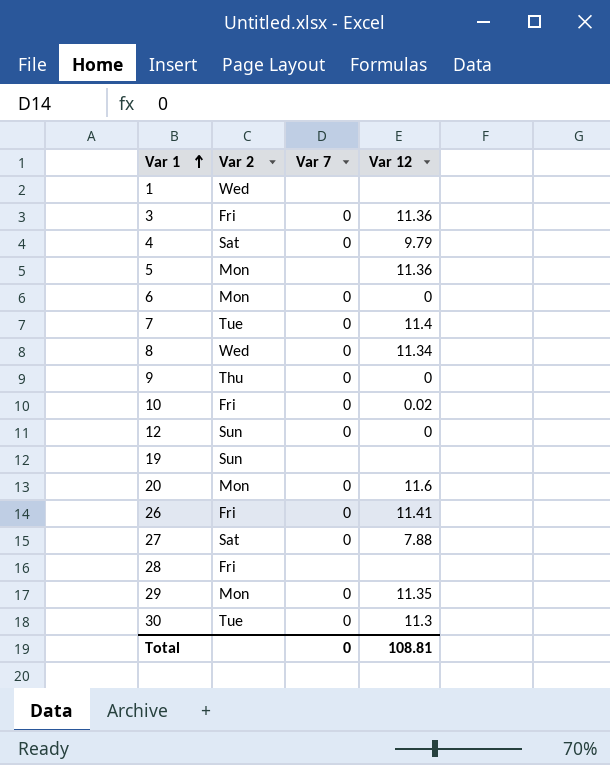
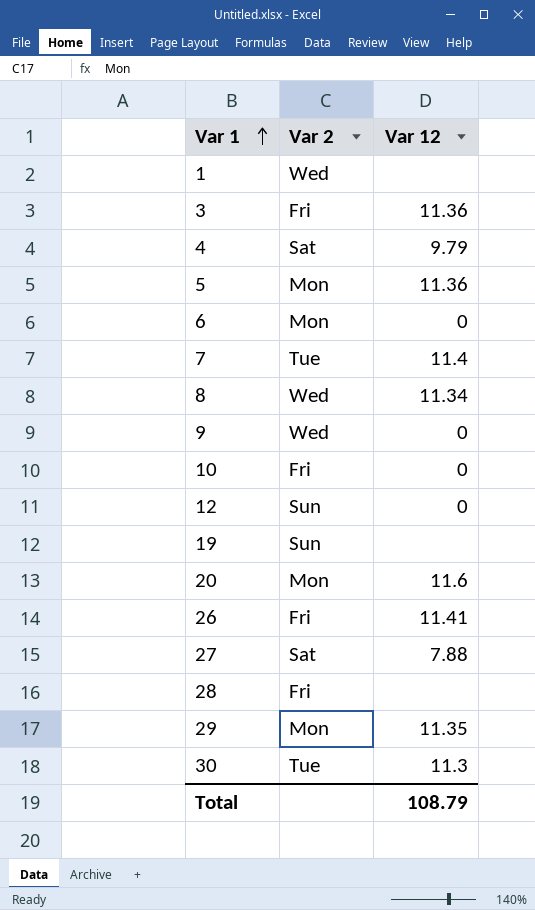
column Var 7 | position: 3 -> none
9 | Var 2: Thu -> Wed
10 | Var 12: 0.02 -> 0
Total | Var 12: 108.81 -> 108.79

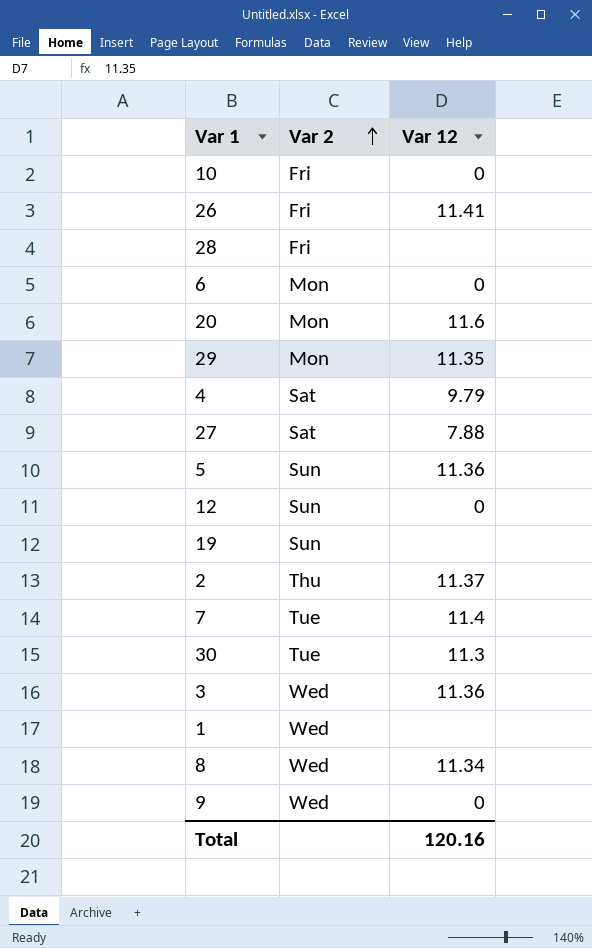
row order: Var 1 ascending -> Var 2 ascending
5 | Var 2: Mon -> Sun
row 2: none -> Thu | 11.37
3 | Var 2: Fri -> Wed
Total | Var 12: 108.79 -> 120.16

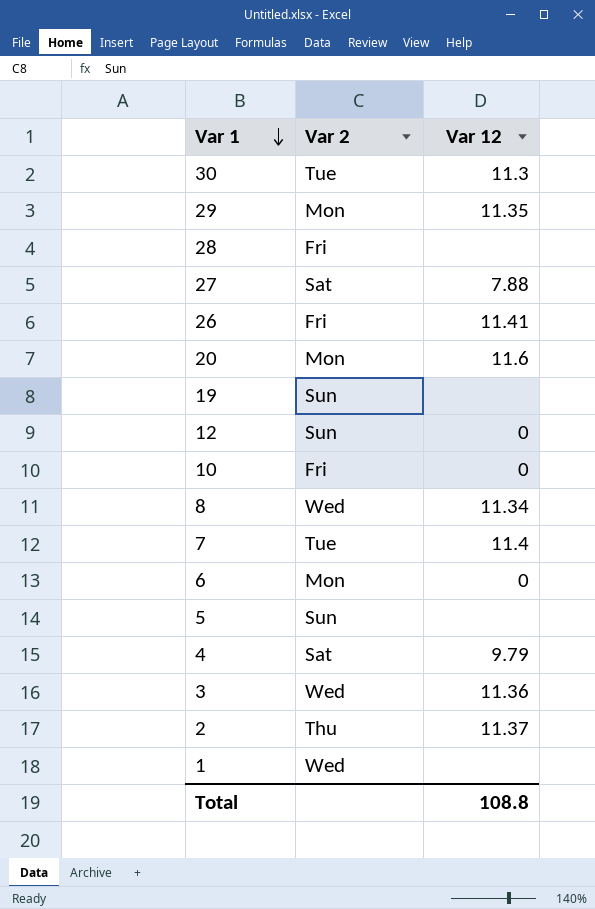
row order: Var 2 ascending -> Var 1 descending
row 9: Wed | 0 -> none
5 | Var 12: 11.36 -> none
Total | Var 12: 120.16 -> 108.8

